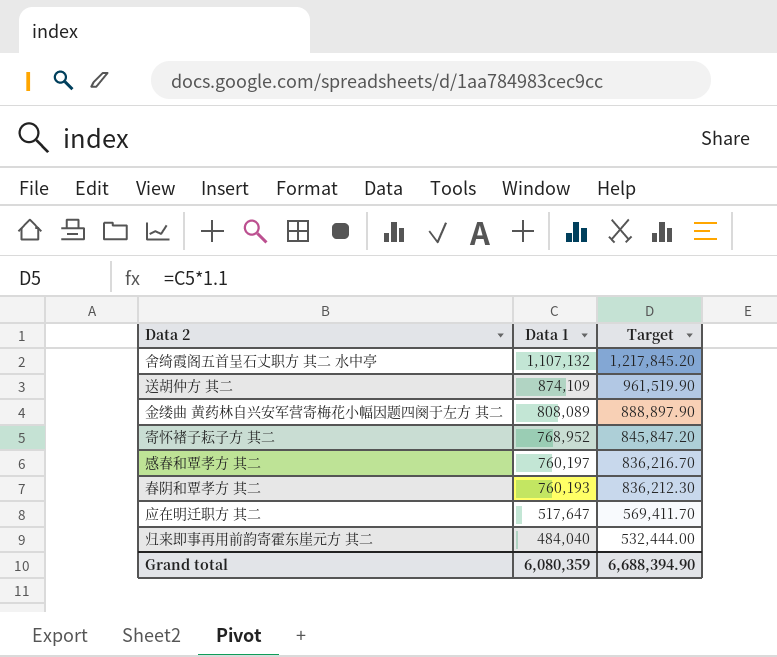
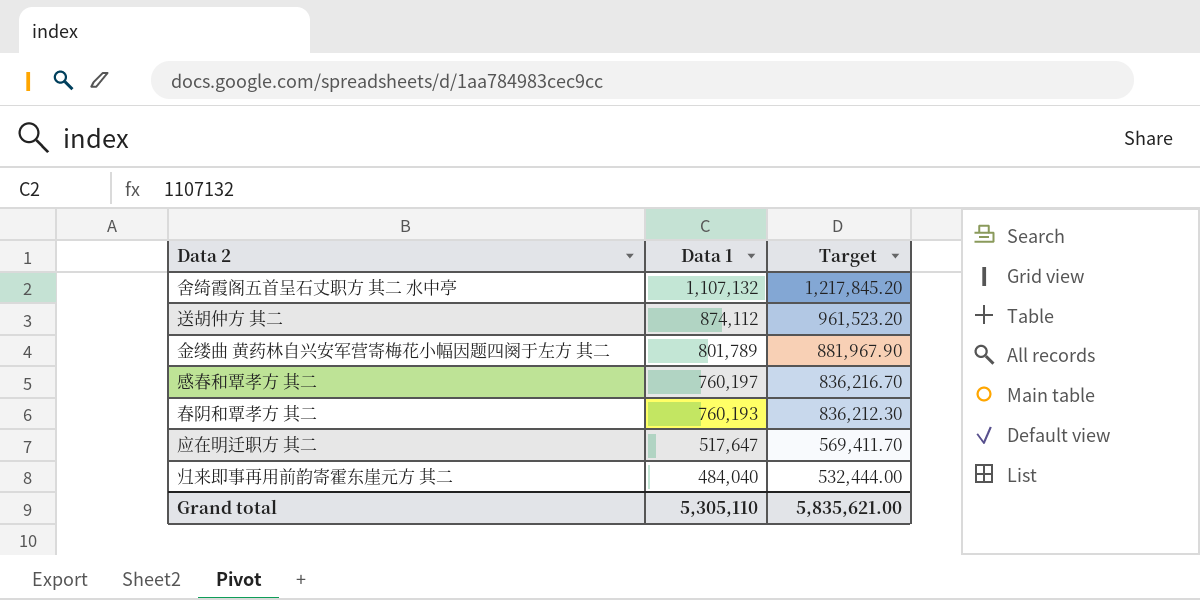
row 寄怀褚子耘子方 其二: 768,952 | 845,847.20 -> none
送胡仲方 其二 | Data 1: 874,109 -> 874,112
送胡仲方 其二 | Target: 961,519.90 -> 961,523.20
金缕曲 黄药林自兴安军营寄梅花小幅因题四阕于左方 其二 | Data 1: 808,089 -> 801,789
金缕曲 黄药林自兴安军营寄梅花小幅因题四阕于左方 其二 | Target: 888,897.90 -> 881,967.90
Grand total | Data 1: 6,080,359 -> 5,305,110
Grand total | Target: 6,688,394.90 -> 5,835,621.00

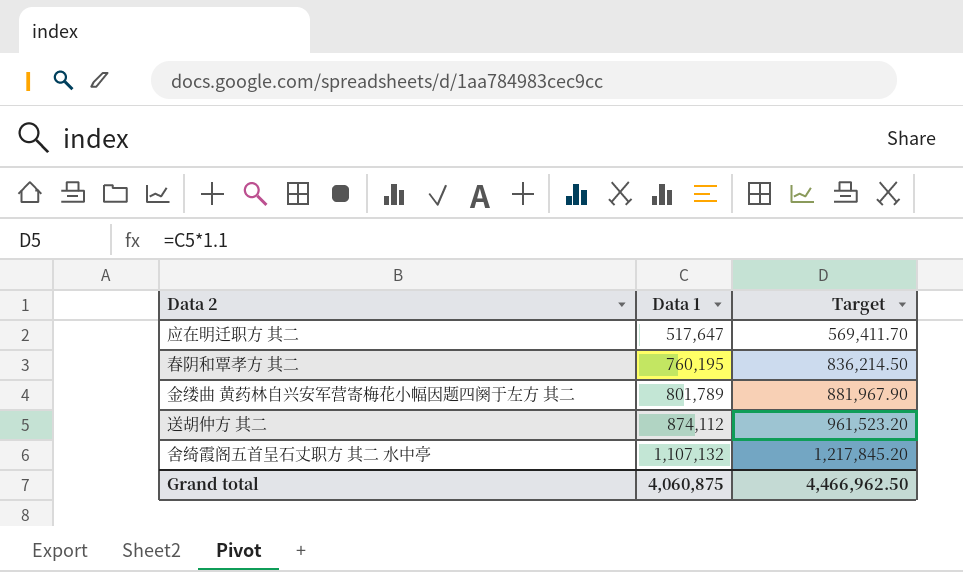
row order: Data 1 descending -> Data 1 ascending
row 感春和覃孝方 其二: 760,197 | 836,216.70 -> none
row 归来即事再用前韵寄霍东崖元方 其二: 484,040 | 532,444.00 -> none
春阴和覃孝方 其二 | Data 1: 760,193 -> 760,195
春阴和覃孝方 其二 | Target: 836,212.30 -> 836,214.50
Grand total | Data 1: 5,305,110 -> 4,060,875
Grand total | Target: 5,835,621.00 -> 4,466,962.50

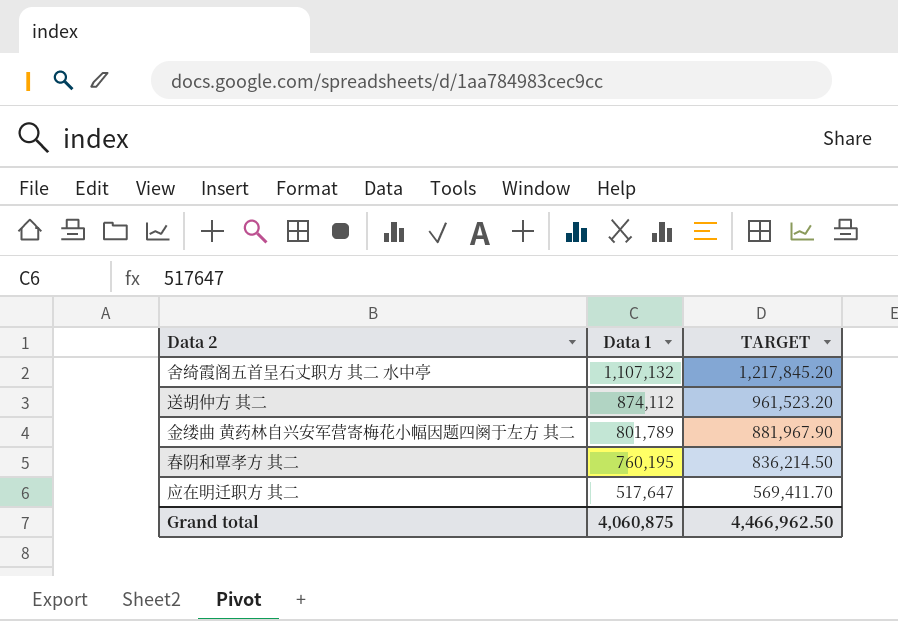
row order: Data 1 ascending -> Data 1 descending
column name: Target -> TARGET

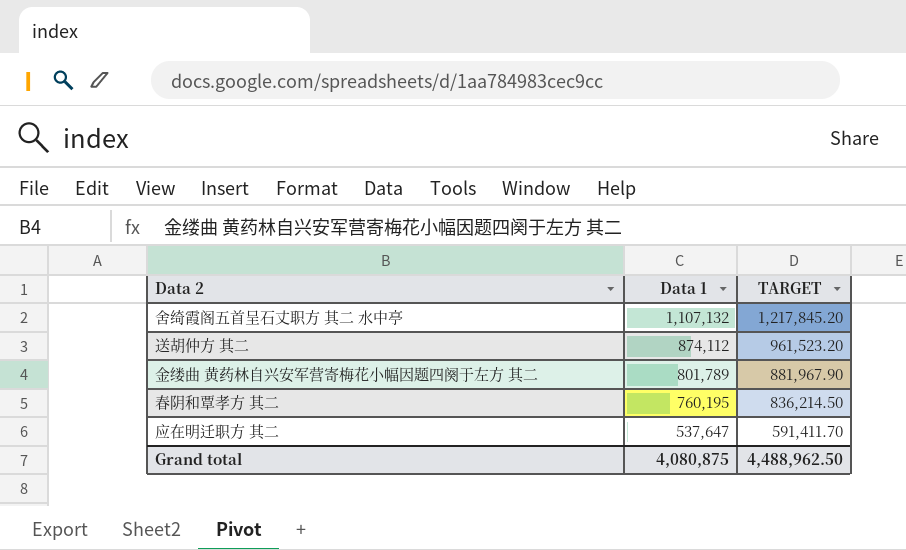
应在明迁职方 其二 | Data 1: 517,647 -> 537,647
应在明迁职方 其二 | TARGET: 569,411.70 -> 591,411.70
Grand total | Data 1: 4,060,875 -> 4,080,875
Grand total | TARGET: 4,466,962.50 -> 4,488,962.50

